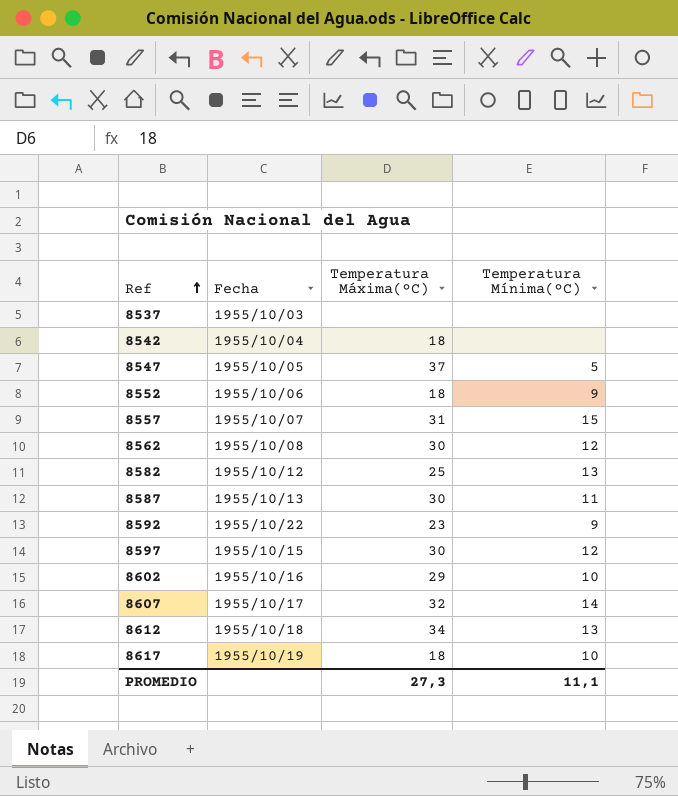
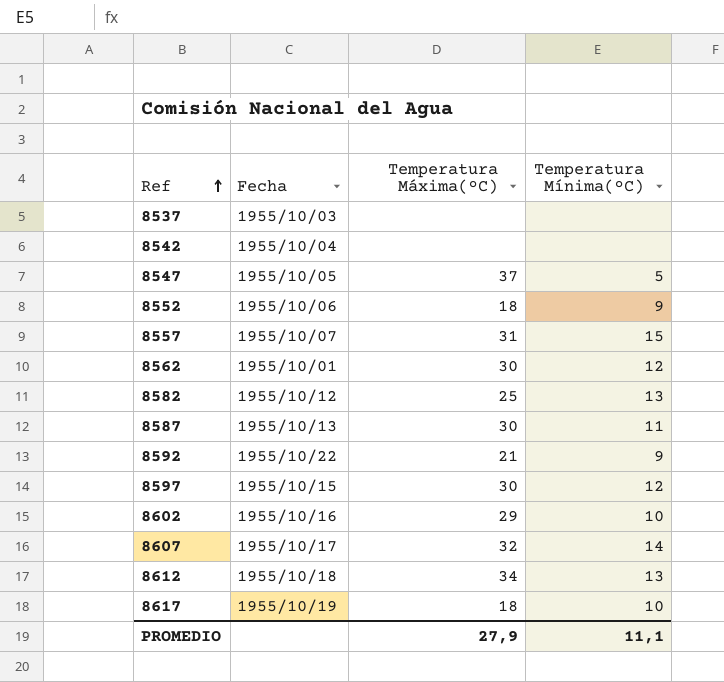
8542 | Temperatura Máxima(ºC): 18 -> none
8562 | Fecha: 1955/10/08 -> 1955/10/01
8592 | Temperatura Máxima(ºC): 23 -> 21
PROMEDIO | Temperatura Máxima(ºC): 27,3 -> 27,9

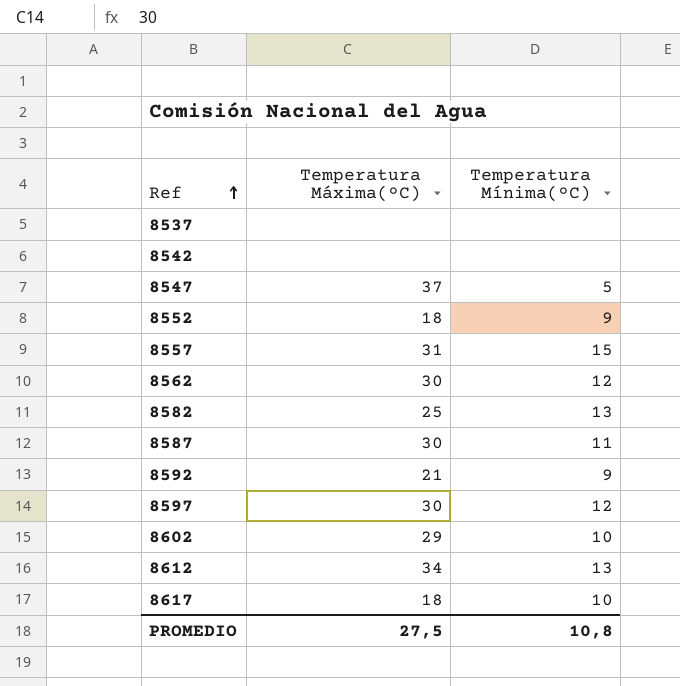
column Fecha | position: 2 -> none
row 8607: 1955/10/17 | 32 | 14 -> none
PROMEDIO | Temperatura Máxima(ºC): 27,9 -> 27,5
PROMEDIO | Temperatura Mínima(ºC): 11,1 -> 10,8

